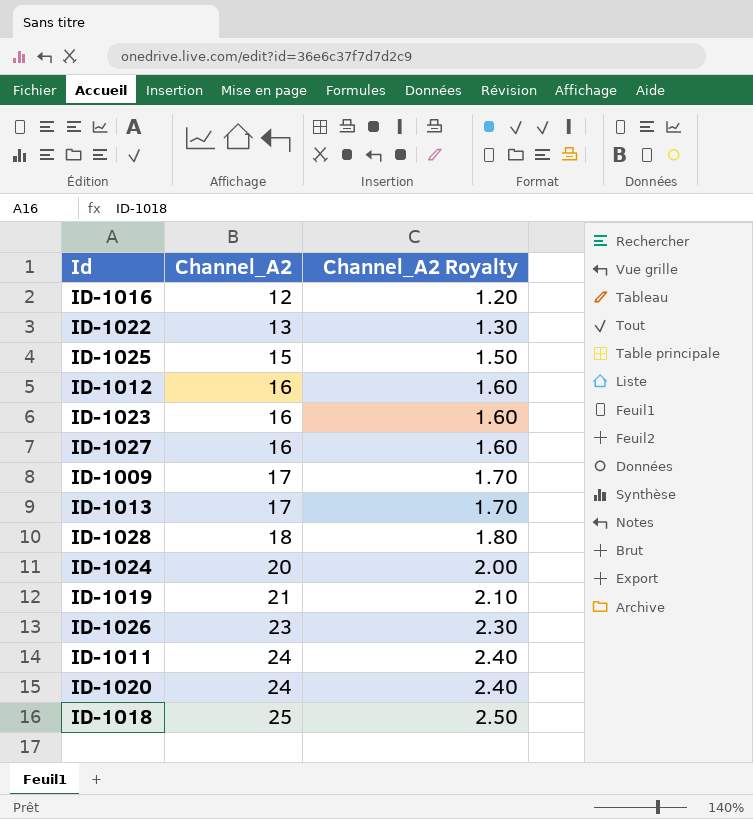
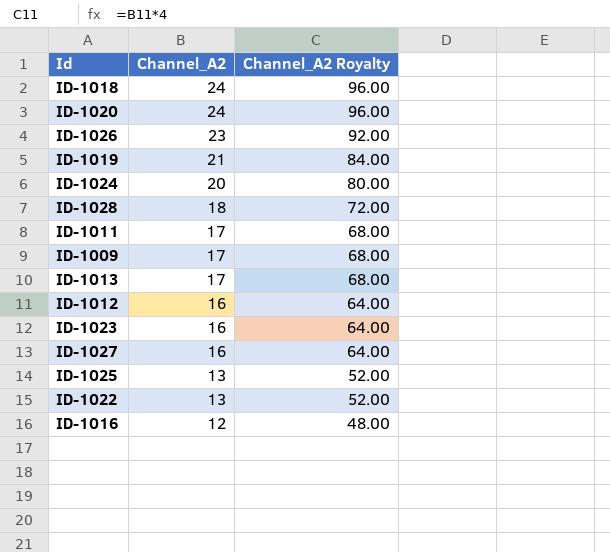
row order: Channel_A2 ascending -> Channel_A2 descending
column Channel_A2 Royalty | formula: [Channel_A2] * 0.1 -> [Channel_A2] * 4
ID-1018 | Channel_A2: 25 -> 24
ID-1011 | Channel_A2: 24 -> 17
ID-1025 | Channel_A2: 15 -> 13

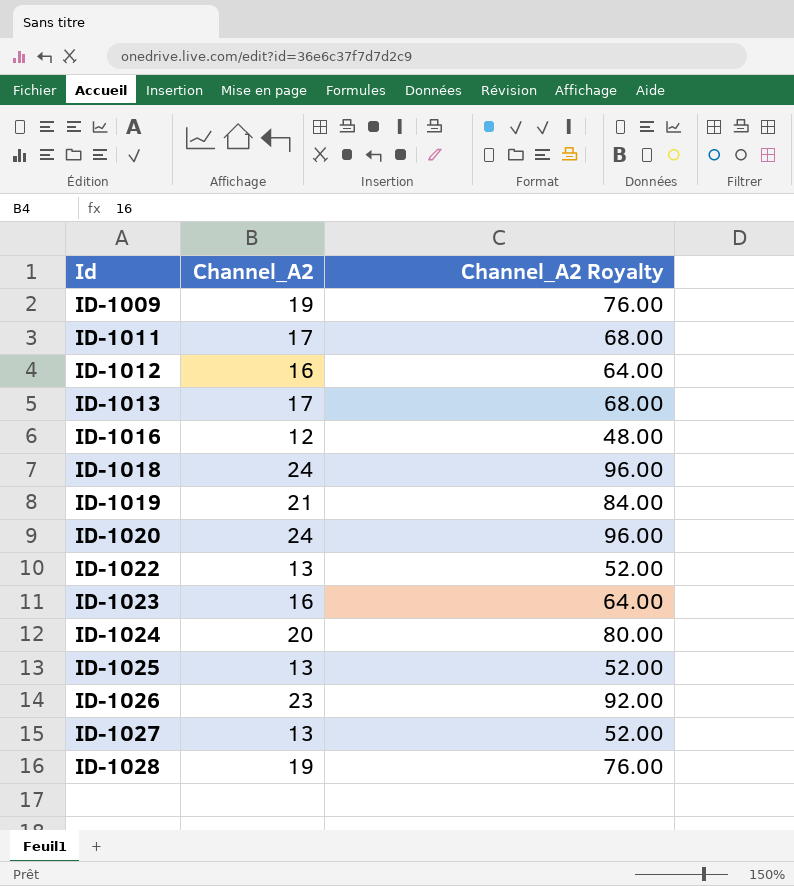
row order: Channel_A2 descending -> Id ascending
ID-1009 | Channel_A2: 17 -> 19
ID-1009 | Channel_A2 Royalty: 68.00 -> 76.00
ID-1027 | Channel_A2: 16 -> 13
ID-1027 | Channel_A2 Royalty: 64.00 -> 52.00
ID-1028 | Channel_A2: 18 -> 19
ID-1028 | Channel_A2 Royalty: 72.00 -> 76.00

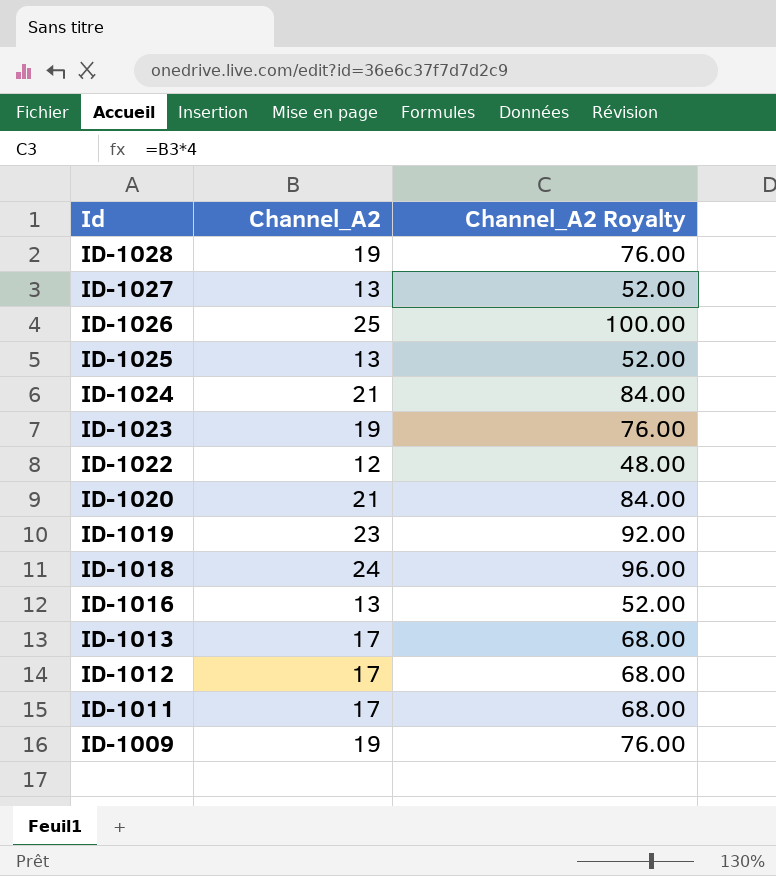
row order: Id ascending -> Id descending
ID-1026 | Channel_A2: 23 -> 25
ID-1026 | Channel_A2 Royalty: 92.00 -> 100.00
ID-1024 | Channel_A2: 20 -> 21
ID-1024 | Channel_A2 Royalty: 80.00 -> 84.00
ID-1023 | Channel_A2: 16 -> 19
ID-1023 | Channel_A2 Royalty: 64.00 -> 76.00
ID-1022 | Channel_A2: 13 -> 12
ID-1022 | Channel_A2 Royalty: 52.00 -> 48.00
ID-1020 | Channel_A2: 24 -> 21
ID-1020 | Channel_A2 Royalty: 96.00 -> 84.00
ID-1019 | Channel_A2: 21 -> 23
ID-1019 | Channel_A2 Royalty: 84.00 -> 92.00
ID-1016 | Channel_A2: 12 -> 13
ID-1016 | Channel_A2 Royalty: 48.00 -> 52.00
ID-1012 | Channel_A2: 16 -> 17
ID-1012 | Channel_A2 Royalty: 64.00 -> 68.00

